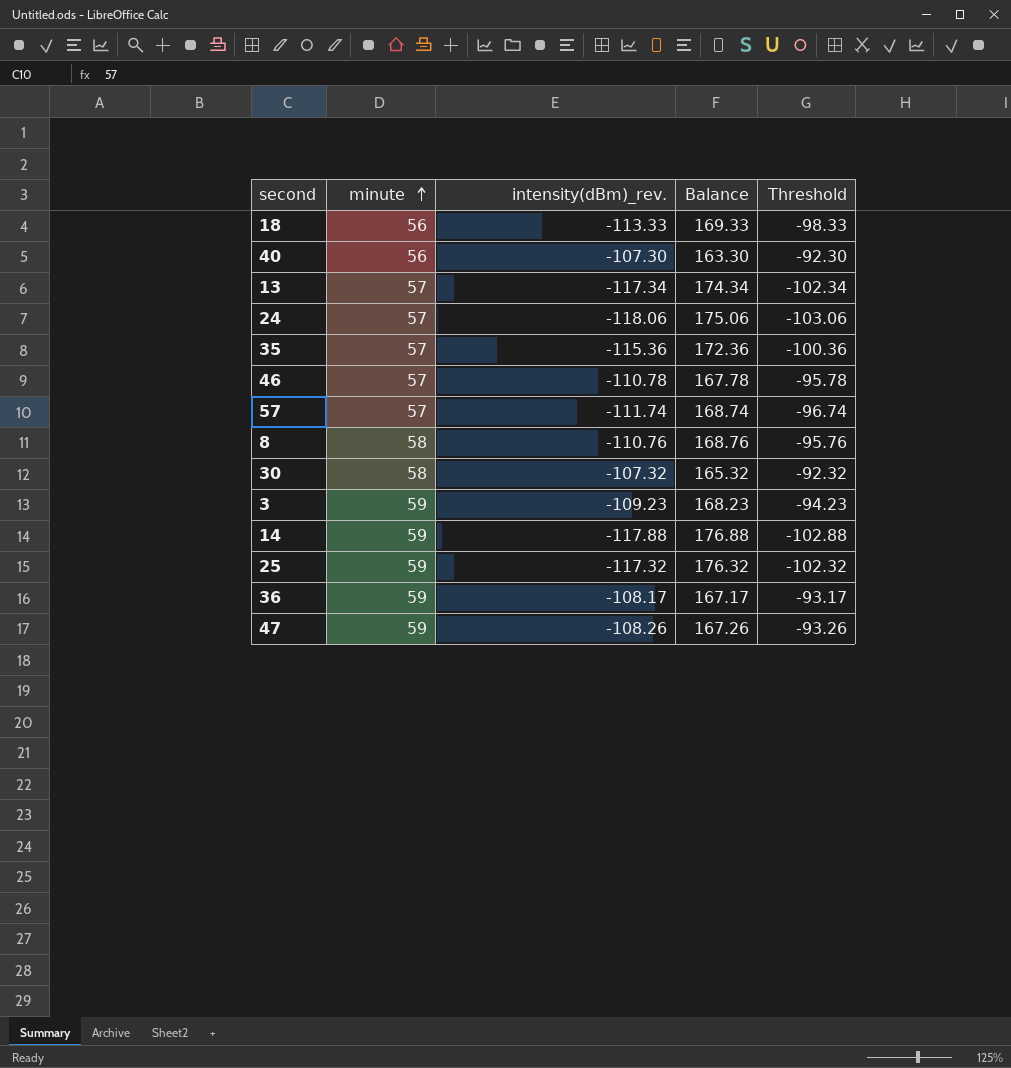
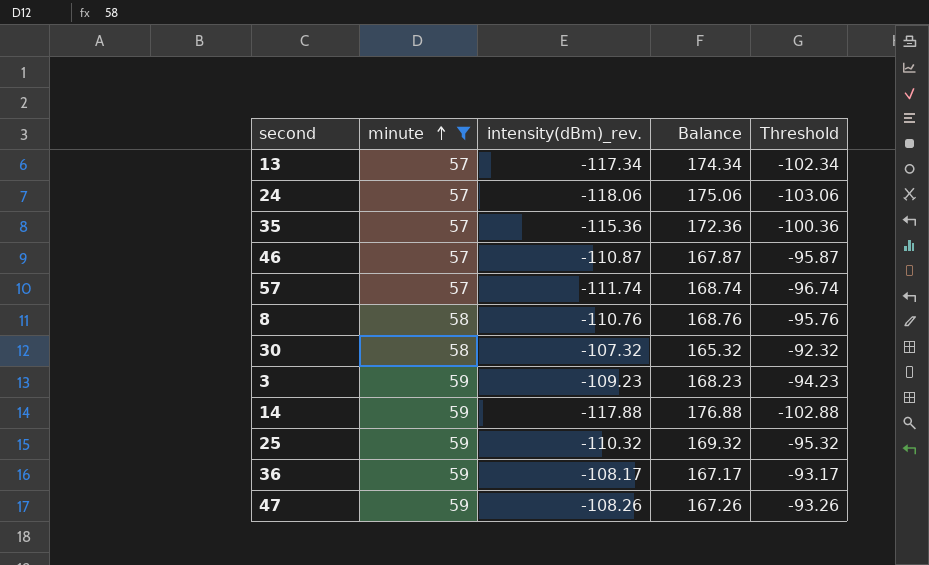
filter: none -> minute != 56
46 | intensity(dBm)_rev.: -110.78 -> -110.87
46 | Balance: 167.78 -> 167.87
46 | Threshold: -95.78 -> -95.87
25 | intensity(dBm)_rev.: -117.32 -> -110.32
25 | Balance: 176.32 -> 169.32
25 | Threshold: -102.32 -> -95.32

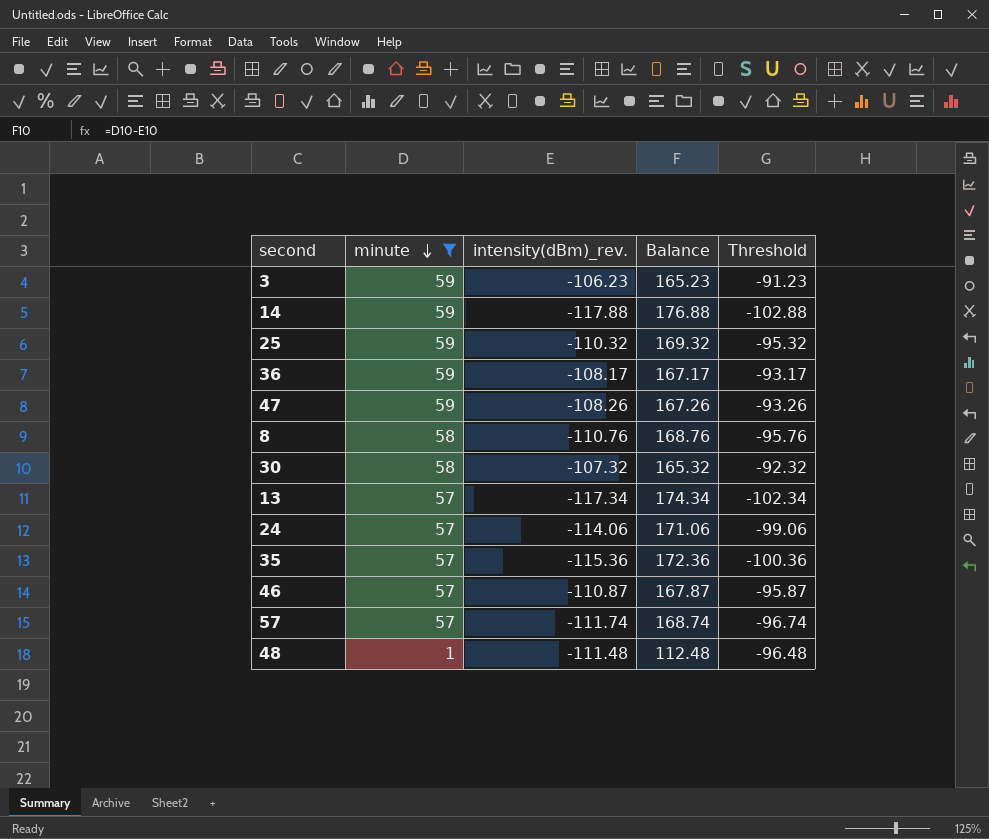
row order: minute ascending -> minute descending
3 | intensity(dBm)_rev.: -109.23 -> -106.23
3 | Balance: 168.23 -> 165.23
3 | Threshold: -94.23 -> -91.23
24 | intensity(dBm)_rev.: -118.06 -> -114.06
24 | Balance: 175.06 -> 171.06
24 | Threshold: -103.06 -> -99.06
row 48: none -> 1 | -111.48 | 112.48 | -96.48

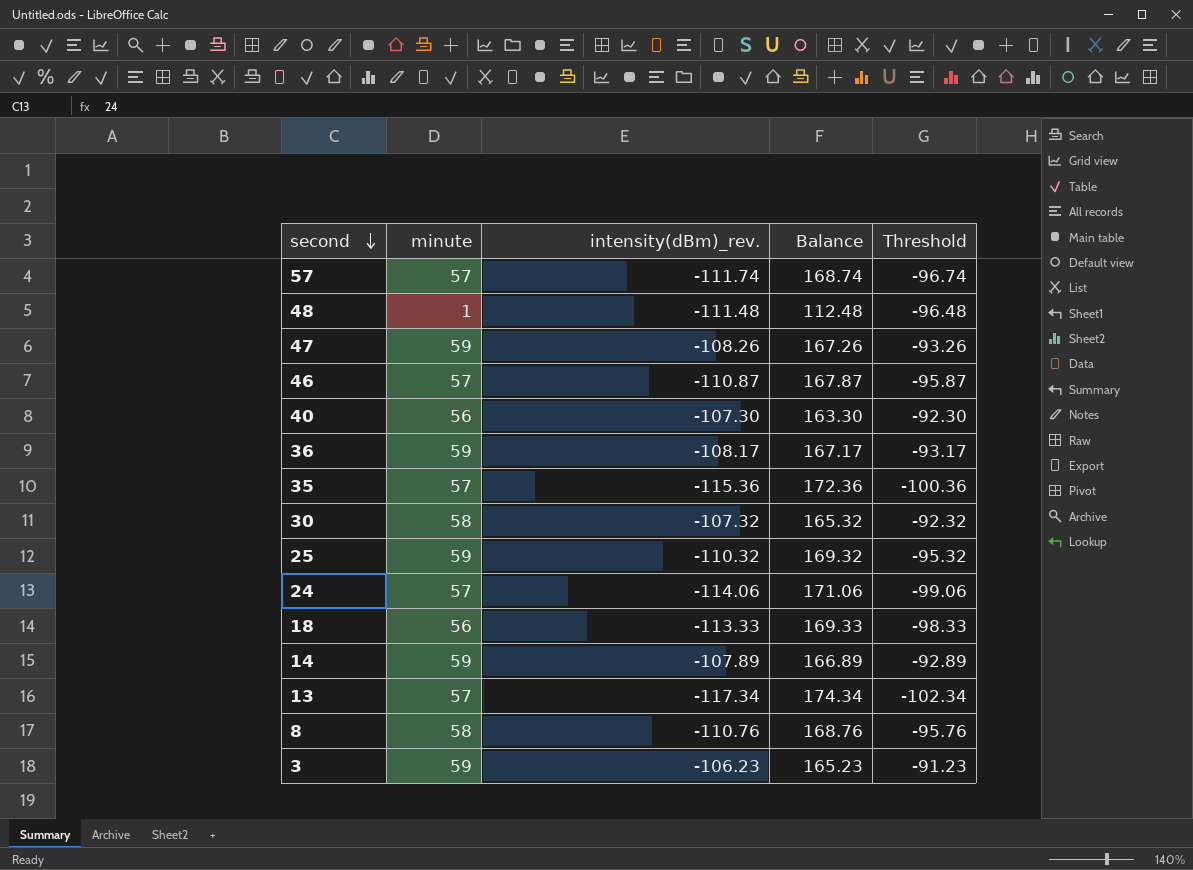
filter: minute != 56 -> none
row order: minute descending -> second descending
14 | intensity(dBm)_rev.: -117.88 -> -107.89
14 | Balance: 176.88 -> 166.89
14 | Threshold: -102.88 -> -92.89

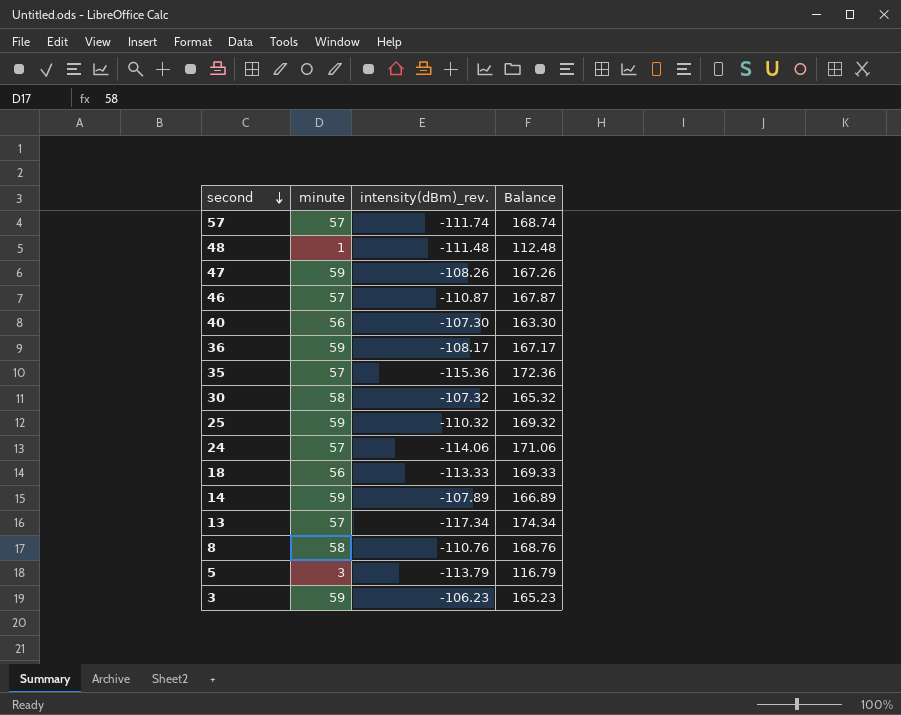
column Threshold | formula: [intensity(dBm)_rev.] + 15 -> none
row 5: none -> 3 | -113.79 | 116.79

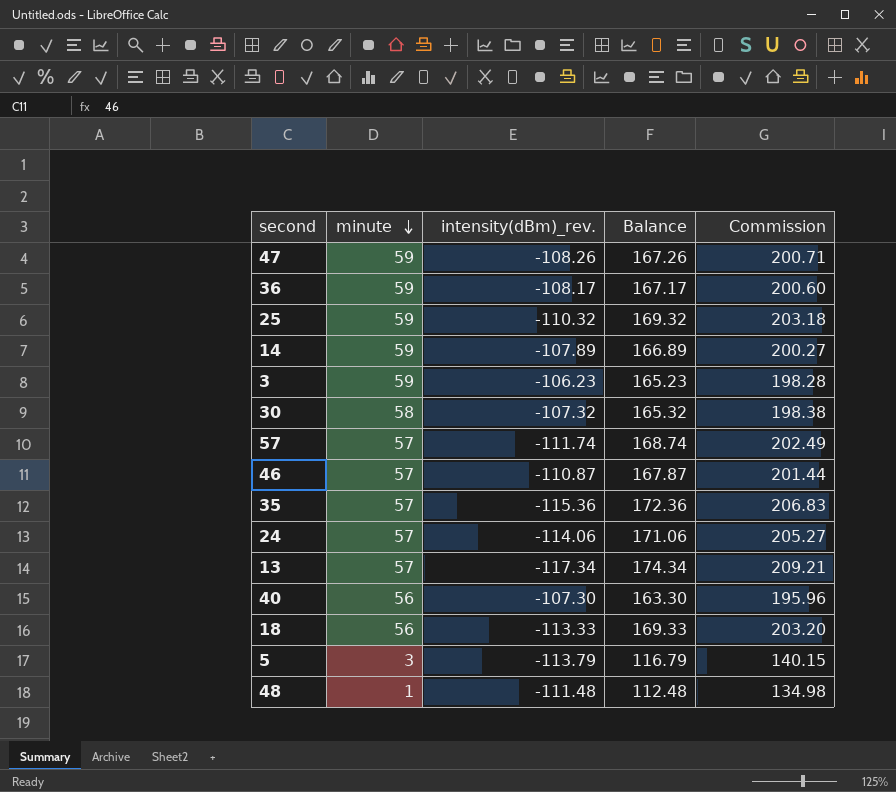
row order: second descending -> minute descending
column Commission | formula: none -> [Balance] * 1.2
row 8: 58 | -110.76 | 168.76 -> none

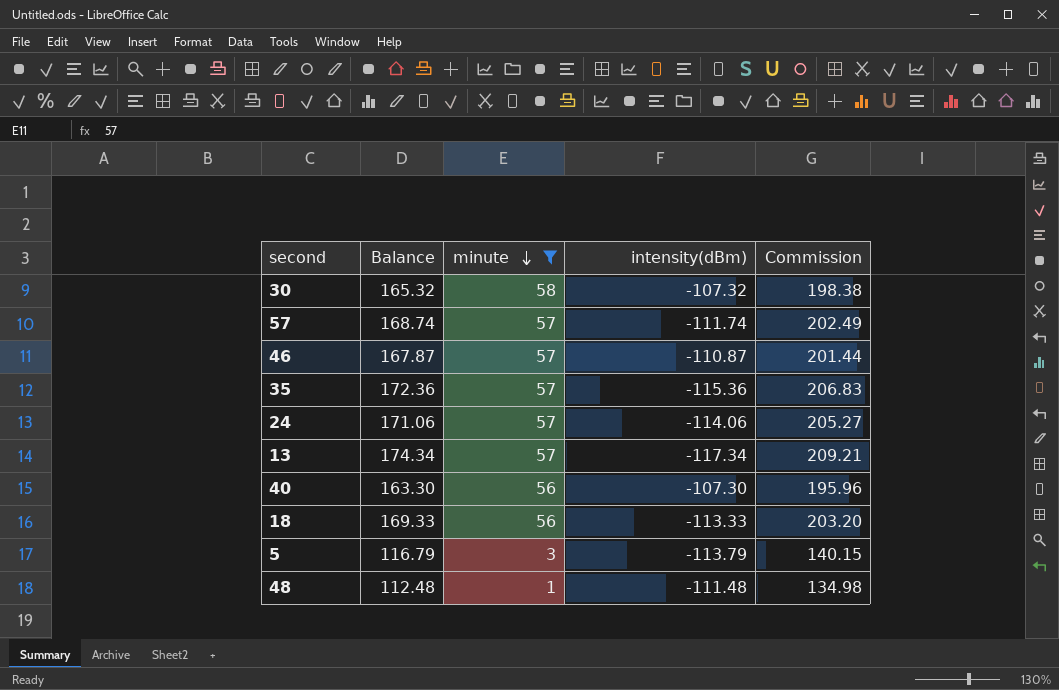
filter: none -> minute != 59
column Balance | position: 4 -> 2
column name: intensity(dBm)_rev. -> intensity(dBm)

